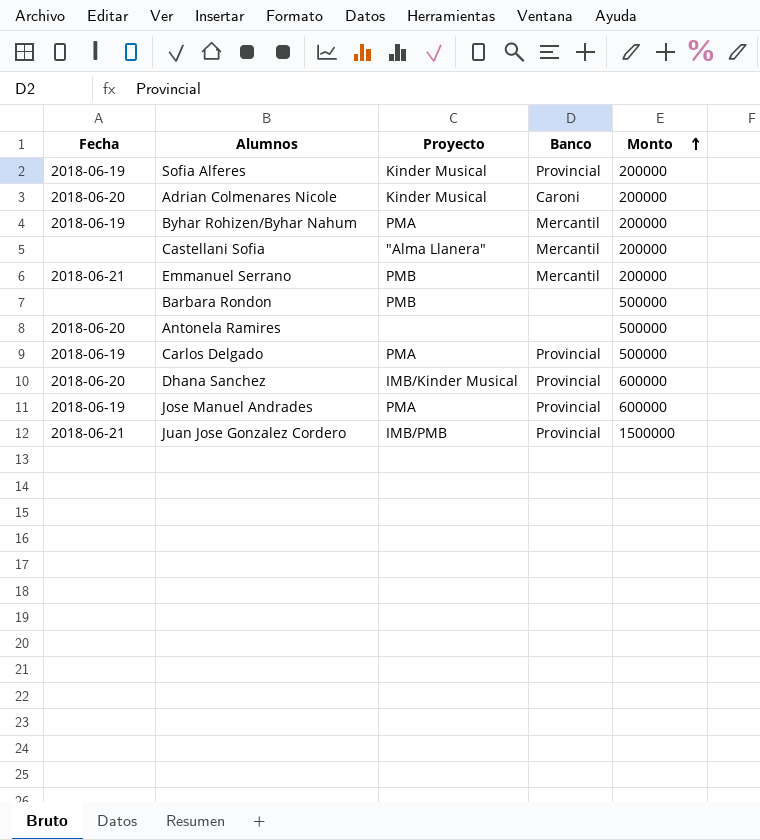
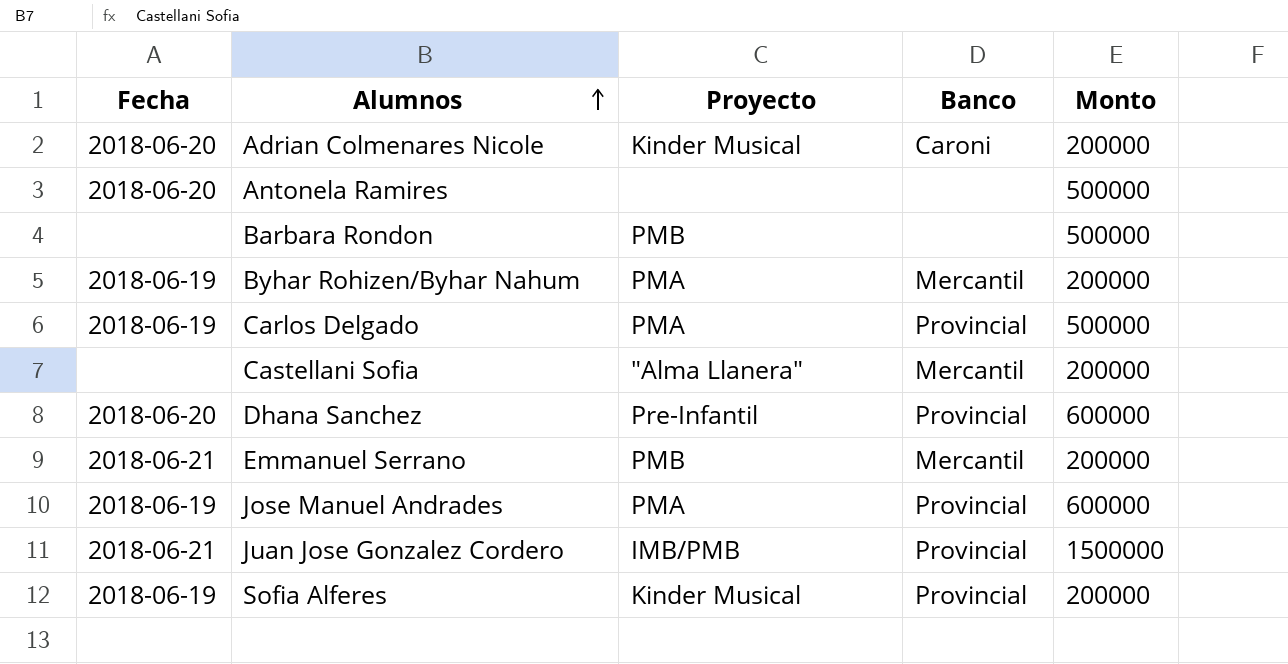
row order: Monto ascending -> Alumnos ascending
Dhana Sanchez | Proyecto: IMB/Kinder Musical -> Pre-Infantil

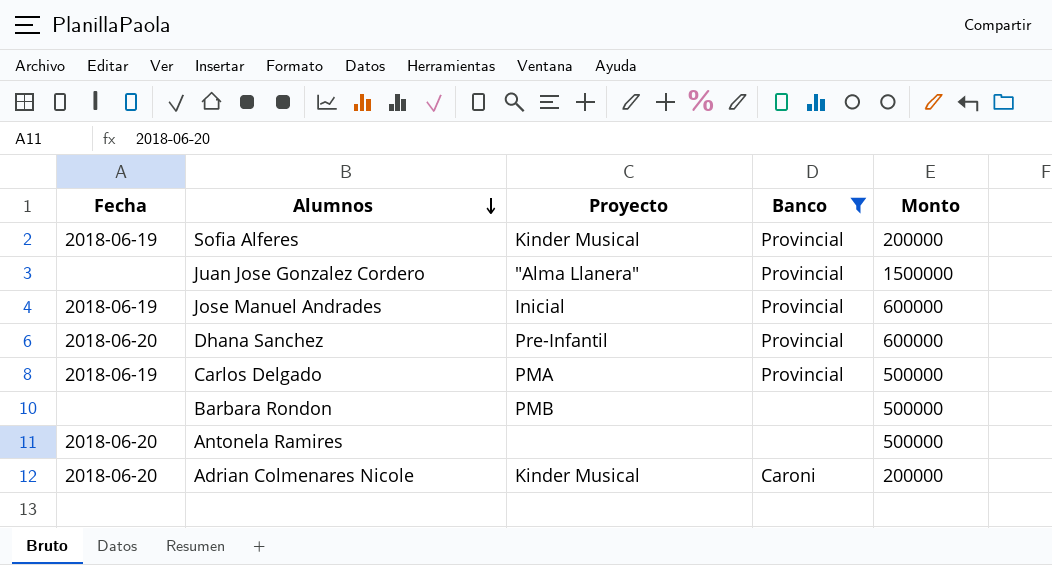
filter: none -> Banco != Mercantil
row order: Alumnos ascending -> Alumnos descending
Juan Jose Gonzalez Cordero | Fecha: 2018-06-21 -> none
Juan Jose Gonzalez Cordero | Proyecto: IMB/PMB -> "Alma Llanera"
Jose Manuel Andrades | Proyecto: PMA -> Inicial

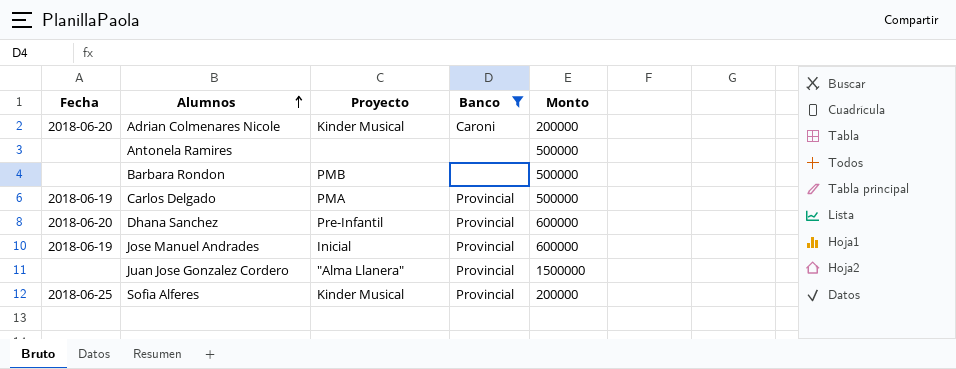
row order: Alumnos descending -> Alumnos ascending
Antonela Ramires | Fecha: 2018-06-20 -> none
Sofia Alferes | Fecha: 2018-06-19 -> 2018-06-25

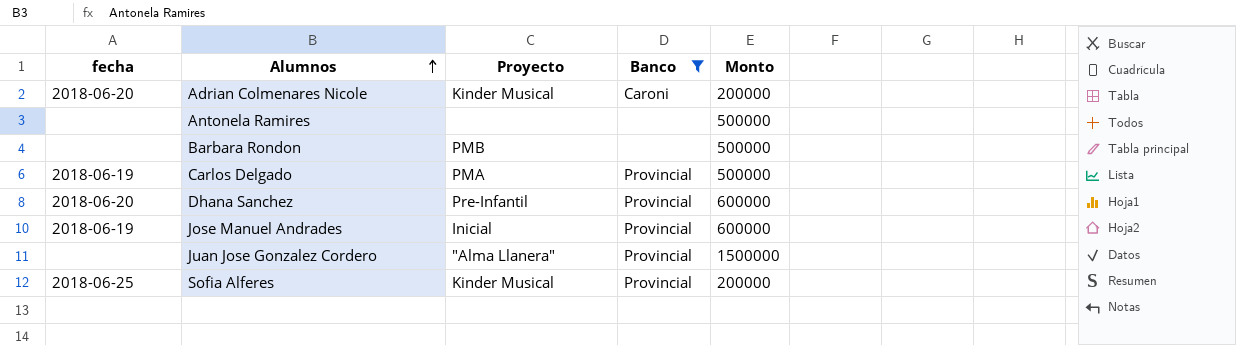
column name: Fecha -> fecha

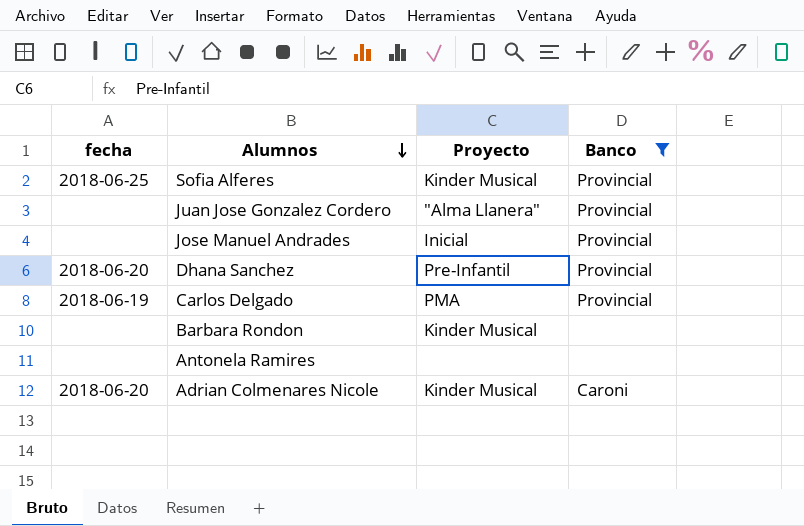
row order: Alumnos ascending -> Alumnos descending
column Monto | position: 5 -> none
Jose Manuel Andrades | fecha: 2018-06-19 -> none
Barbara Rondon | Proyecto: PMB -> Kinder Musical

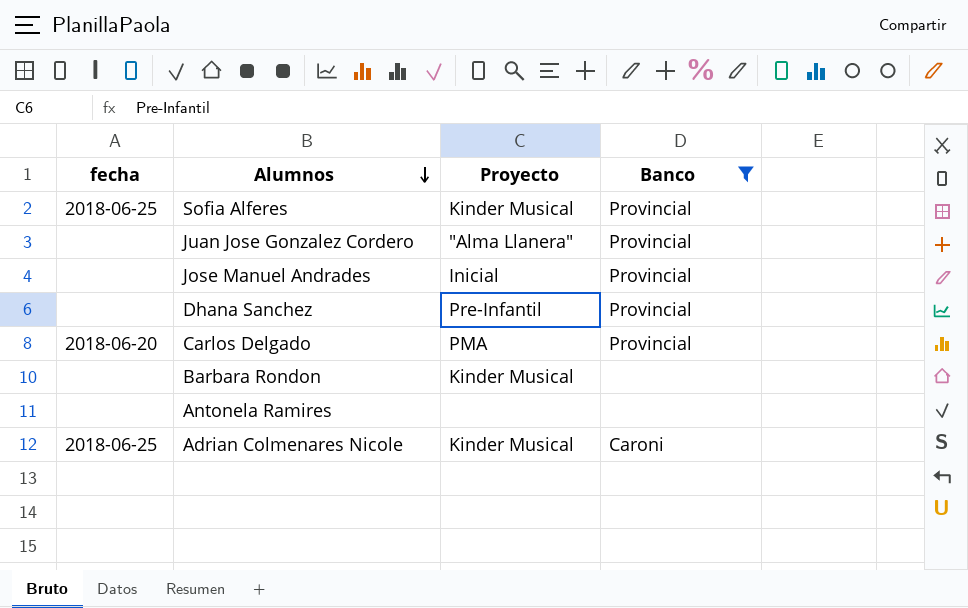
Dhana Sanchez | fecha: 2018-06-20 -> none
Carlos Delgado | fecha: 2018-06-19 -> 2018-06-20
Adrian Colmenares Nicole | fecha: 2018-06-20 -> 2018-06-25

